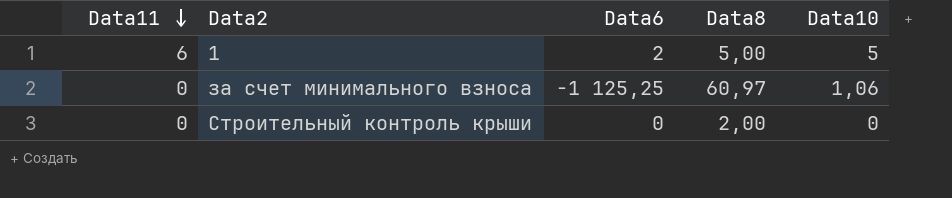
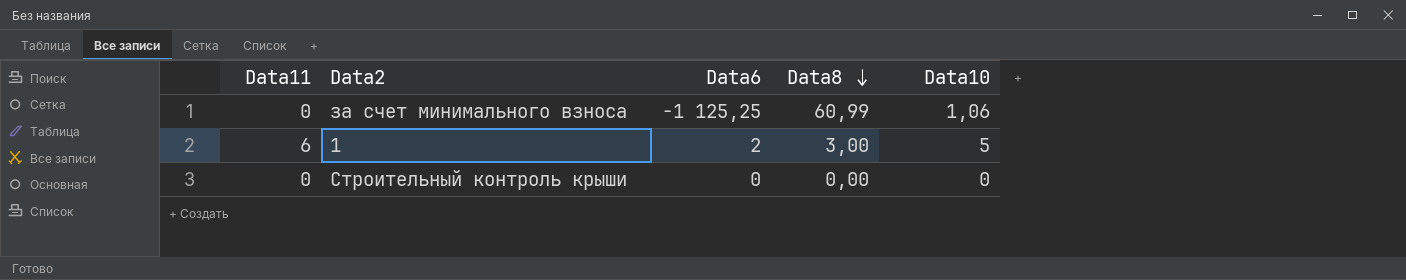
row order: Data11 descending -> Data8 descending
за счет минимального взноса | Data8: 60,97 -> 60,99
1 | Data8: 5,00 -> 3,00
Строительный контроль крыши | Data8: 2,00 -> 0,00

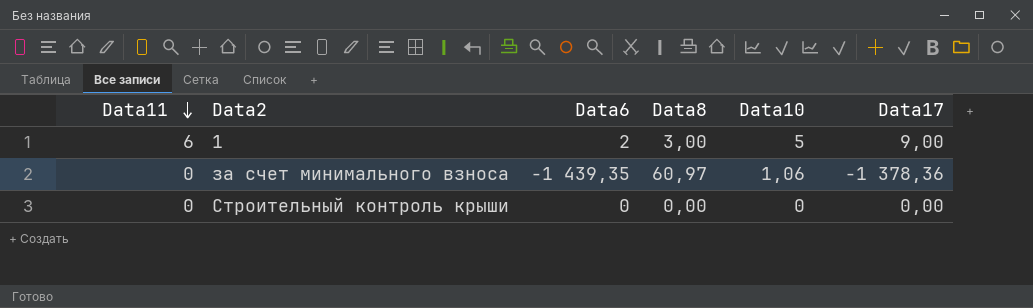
row order: Data8 descending -> Data11 descending
column Data17 | position: none -> 6
за счет минимального взноса | Data6: -1 125,25 -> -1 439,35
за счет минимального взноса | Data8: 60,99 -> 60,97

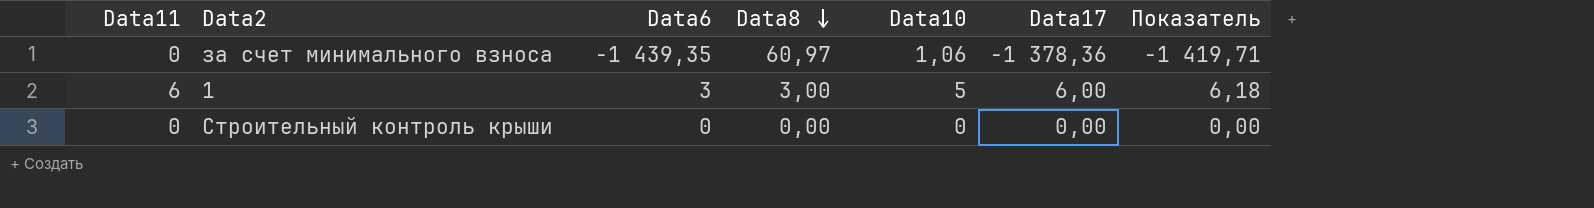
row order: Data11 descending -> Data8 descending
column Показатель | formula: none -> [Data17] * 1,03
1 | Data6: 2 -> 3
1 | Data17: 9,00 -> 6,00

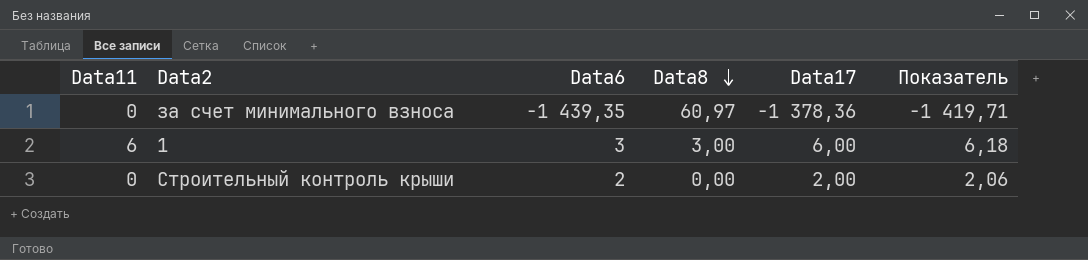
column Data10 | position: 5 -> none
Строительный контроль крыши | Data6: 0 -> 2
Строительный контроль крыши | Data17: 0,00 -> 2,00
Строительный контроль крыши | Показатель: 0,00 -> 2,06

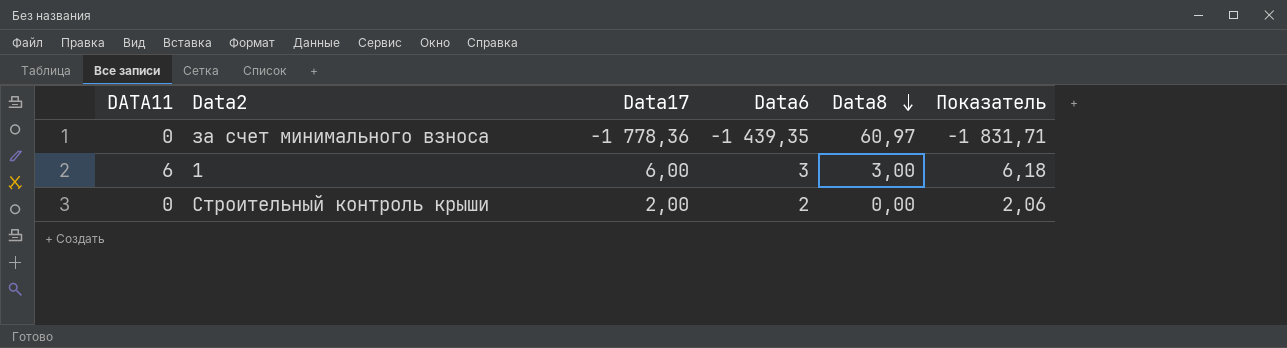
column name: Data11 -> DATA11
column Data17 | position: 5 -> 3
за счет минимального взноса | Data17: -1 378,36 -> -1 778,36
за счет минимального взноса | Показатель: -1 419,71 -> -1 831,71

